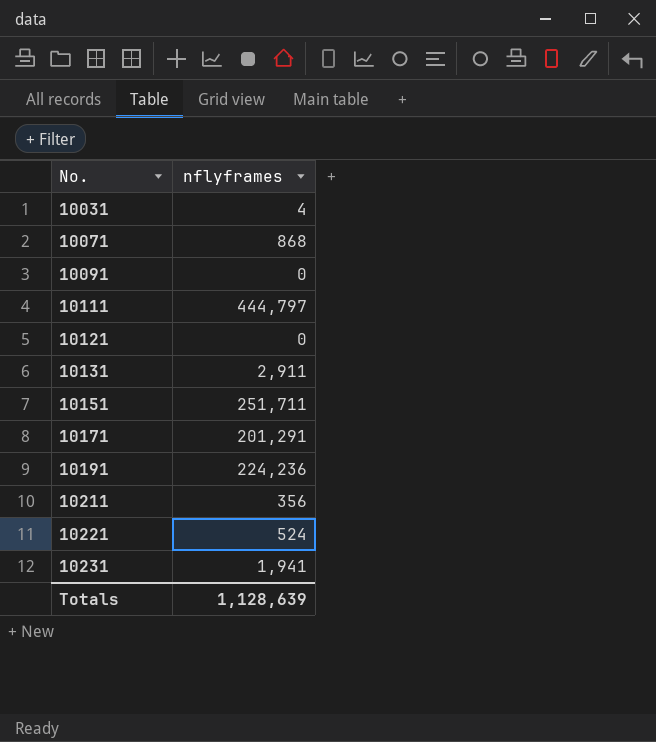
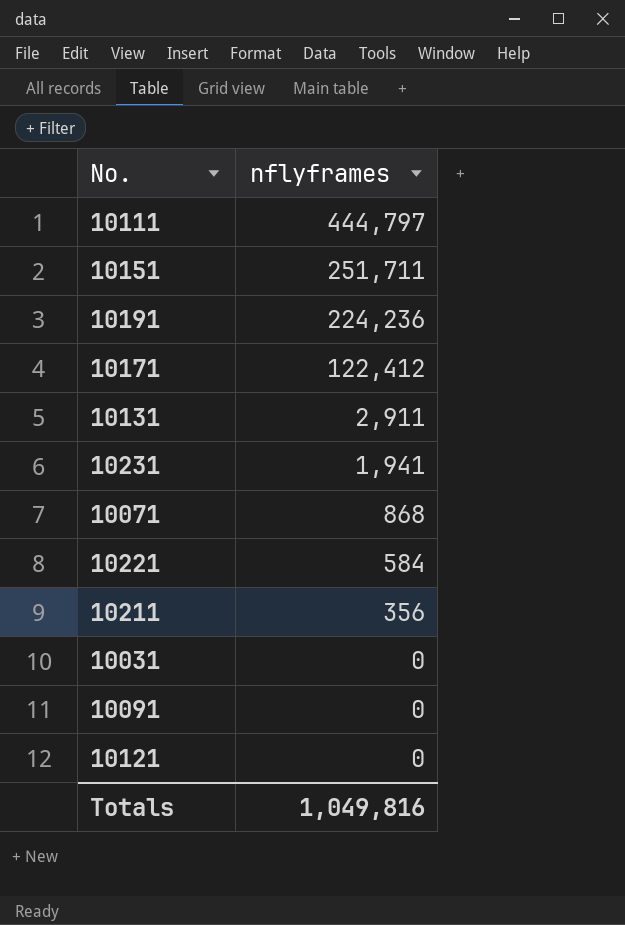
row order: No. ascending -> nflyframes descending
10171 | nflyframes: 201,291 -> 122,412
10221 | nflyframes: 524 -> 584
10031 | nflyframes: 4 -> 0
Totals | nflyframes: 1,128,639 -> 1,049,816

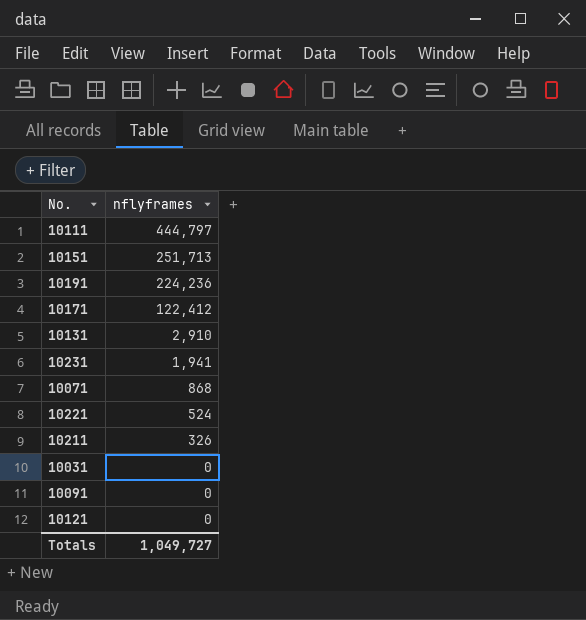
10151 | nflyframes: 251,711 -> 251,713
10131 | nflyframes: 2,911 -> 2,910
10221 | nflyframes: 584 -> 524
10211 | nflyframes: 356 -> 326
Totals | nflyframes: 1,049,816 -> 1,049,727

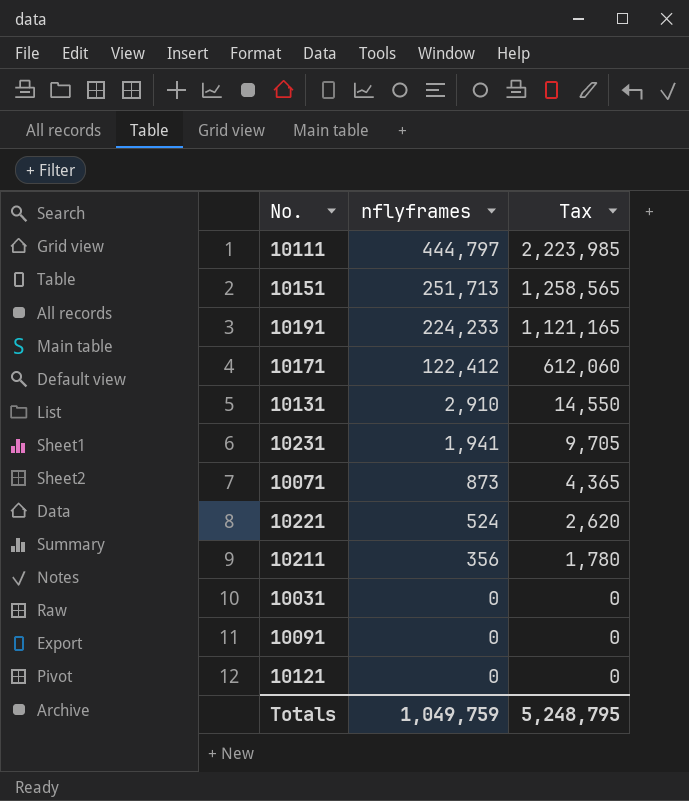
column Tax | formula: none -> [nflyframes] * 5
10191 | nflyframes: 224,236 -> 224,233
10071 | nflyframes: 868 -> 873
10211 | nflyframes: 326 -> 356
Totals | nflyframes: 1,049,727 -> 1,049,759

